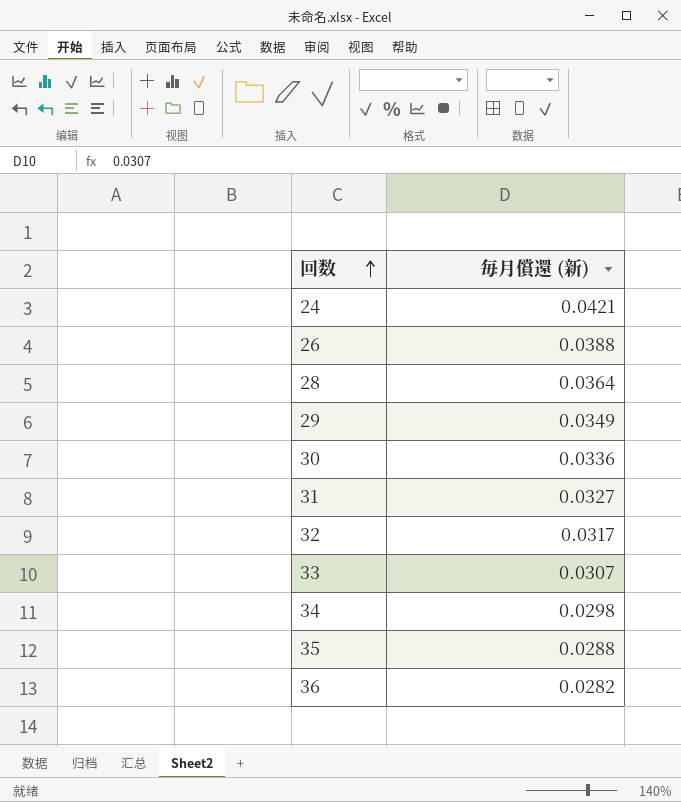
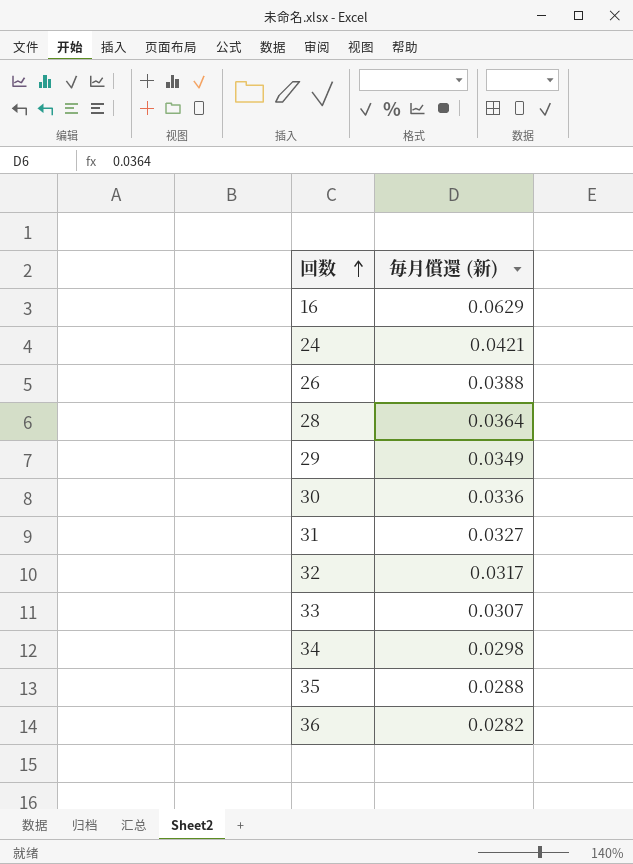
row 16: none -> 0.0629

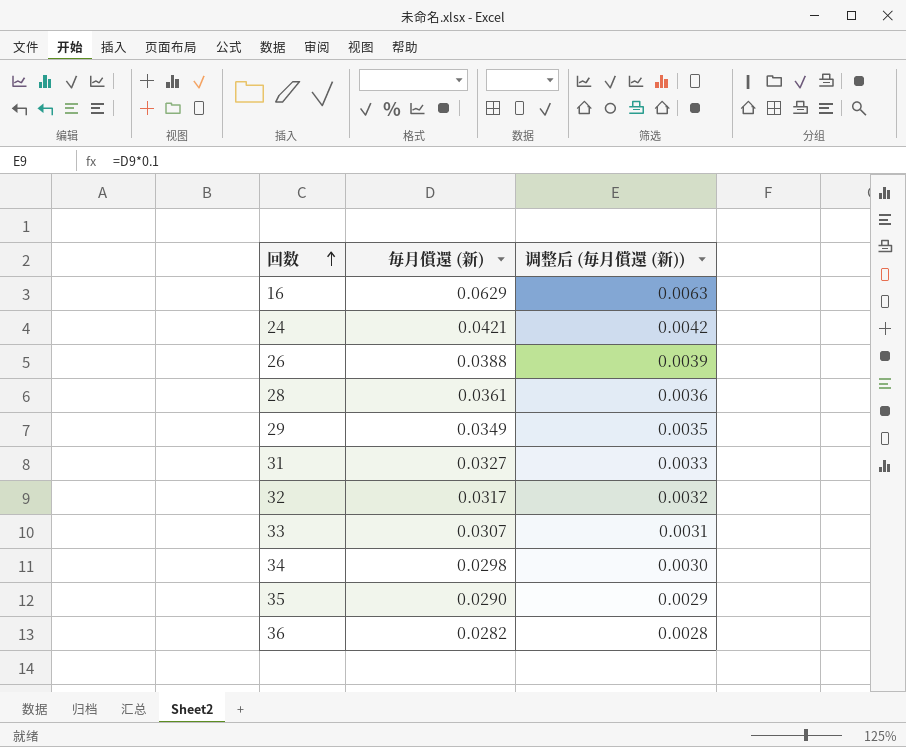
column 调整后 (毎月償還 (新)) | formula: none -> [毎月償還 (新)] * 0.1
row 30: 0.0336 -> none
28 | 毎月償還 (新): 0.0364 -> 0.0361
35 | 毎月償還 (新): 0.0288 -> 0.0290

